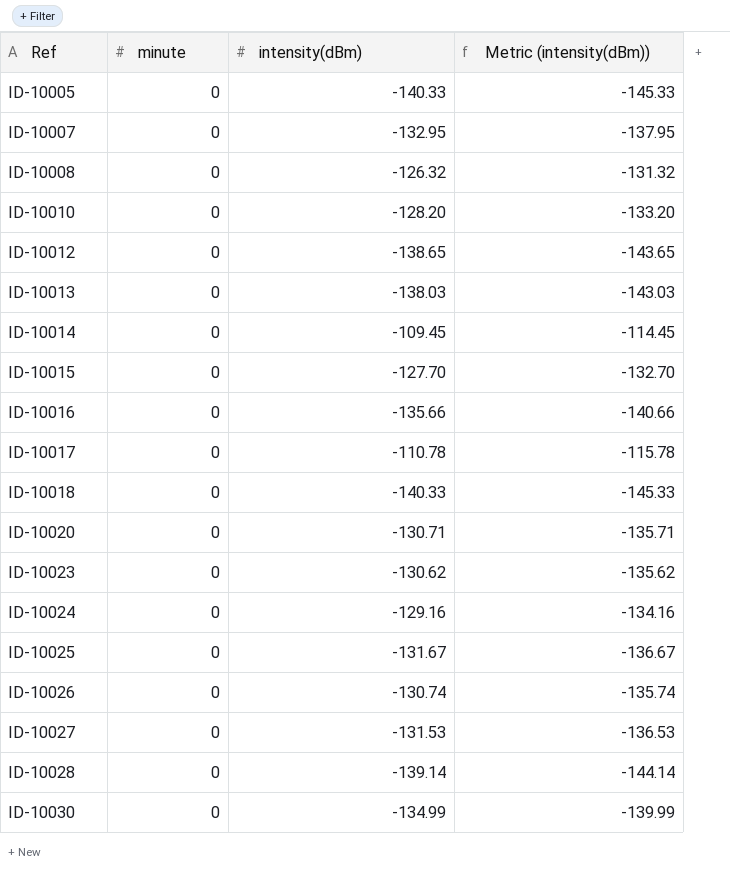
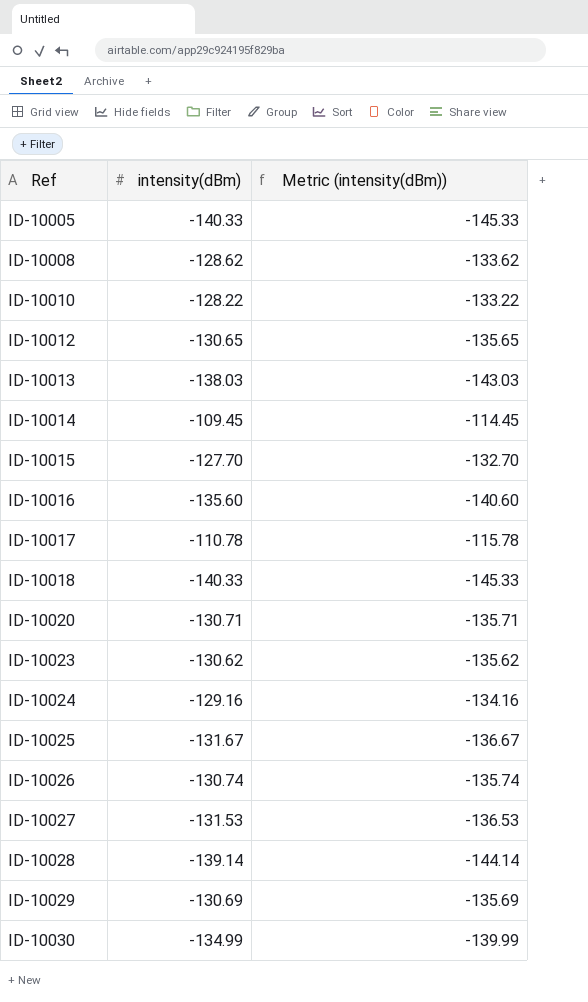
column minute | position: 2 -> none
row ID-10007: 0 | -132.95 | -137.95 -> none
ID-10008 | intensity(dBm): -126.32 -> -128.62
ID-10008 | Metric (intensity(dBm)): -131.32 -> -133.62
ID-10010 | intensity(dBm): -128.20 -> -128.22
ID-10010 | Metric (intensity(dBm)): -133.20 -> -133.22
ID-10012 | intensity(dBm): -138.65 -> -130.65
ID-10012 | Metric (intensity(dBm)): -143.65 -> -135.65
ID-10016 | intensity(dBm): -135.66 -> -135.60
ID-10016 | Metric (intensity(dBm)): -140.66 -> -140.60
row ID-10029: none -> -130.69 | -135.69

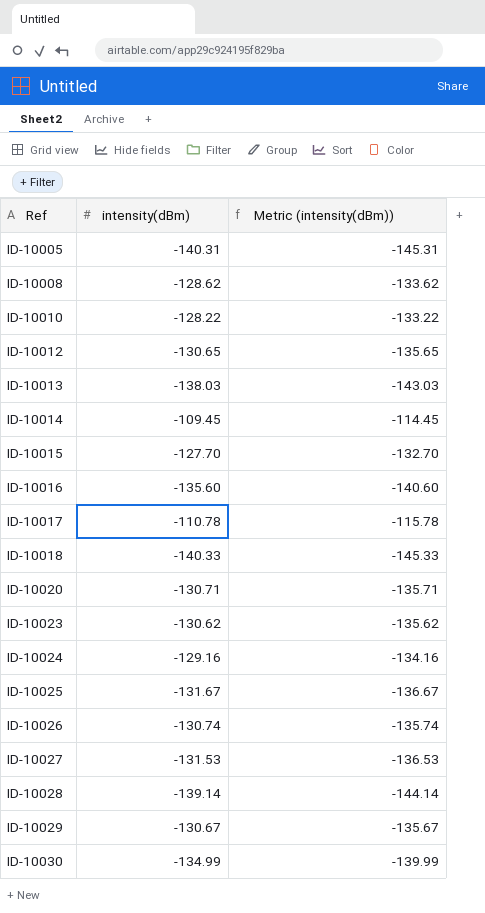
ID-10005 | intensity(dBm): -140.33 -> -140.31
ID-10005 | Metric (intensity(dBm)): -145.33 -> -145.31
ID-10029 | intensity(dBm): -130.69 -> -130.67
ID-10029 | Metric (intensity(dBm)): -135.69 -> -135.67

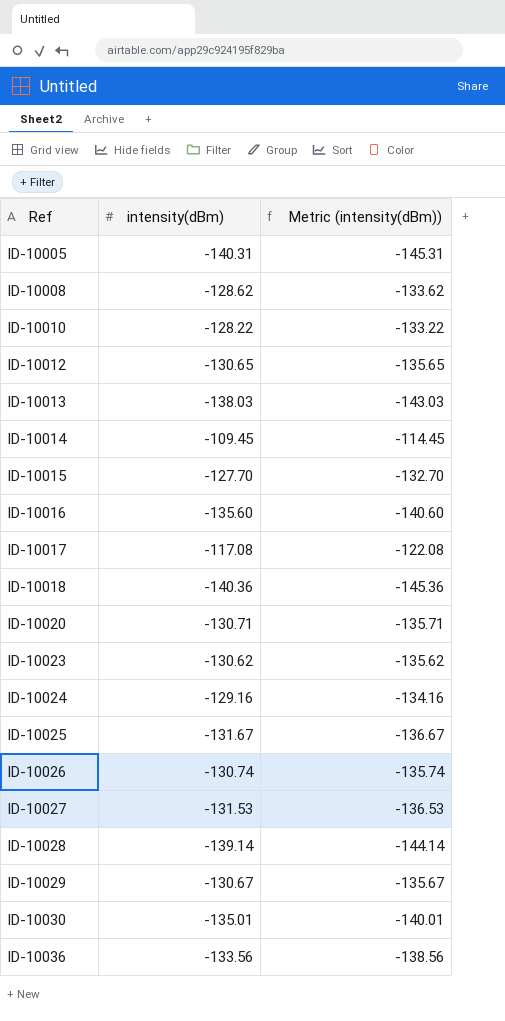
ID-10017 | intensity(dBm): -110.78 -> -117.08
ID-10017 | Metric (intensity(dBm)): -115.78 -> -122.08
ID-10018 | intensity(dBm): -140.33 -> -140.36
ID-10018 | Metric (intensity(dBm)): -145.33 -> -145.36
ID-10030 | intensity(dBm): -134.99 -> -135.01
ID-10030 | Metric (intensity(dBm)): -139.99 -> -140.01
row ID-10036: none -> -133.56 | -138.56

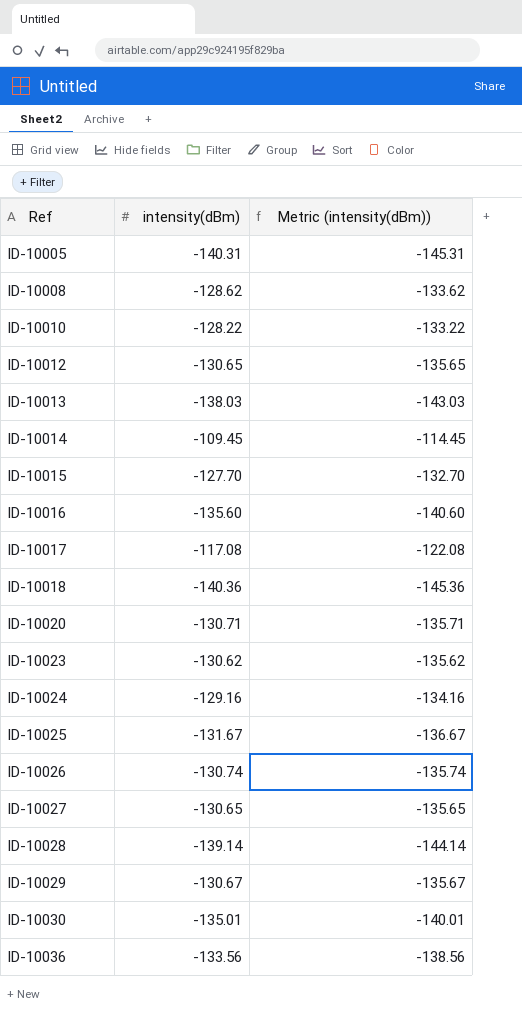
ID-10027 | intensity(dBm): -131.53 -> -130.65
ID-10027 | Metric (intensity(dBm)): -136.53 -> -135.65

